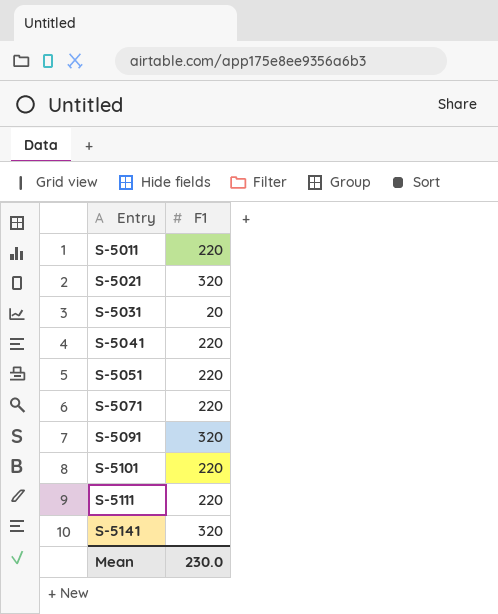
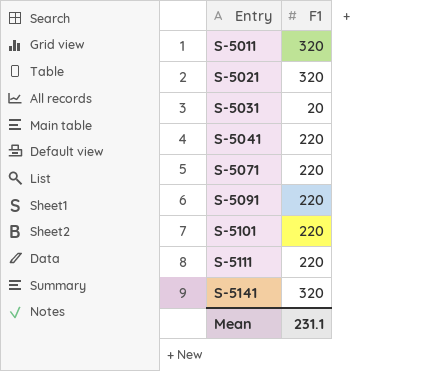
row S-5051: 220 -> none
S-5011 | F1: 220 -> 320
S-5091 | F1: 320 -> 220
Mean | F1: 230.0 -> 231.1

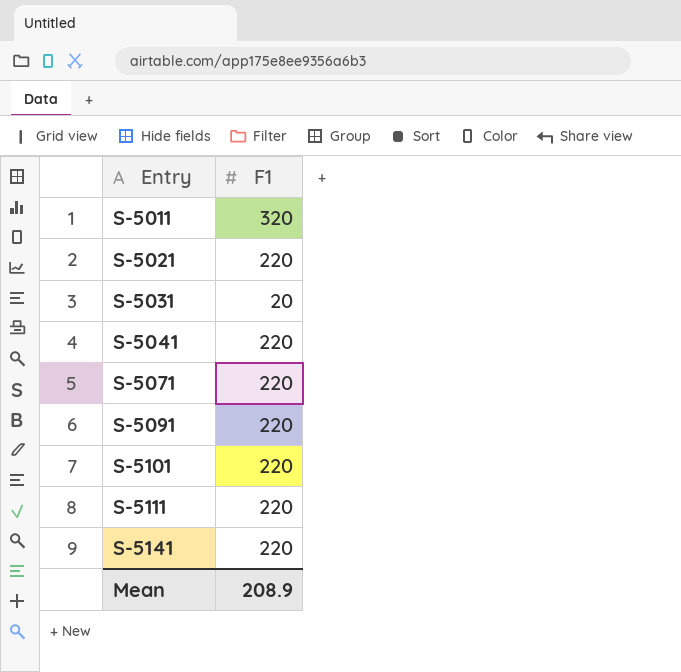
S-5021 | F1: 320 -> 220
S-5141 | F1: 320 -> 220
Mean | F1: 231.1 -> 208.9

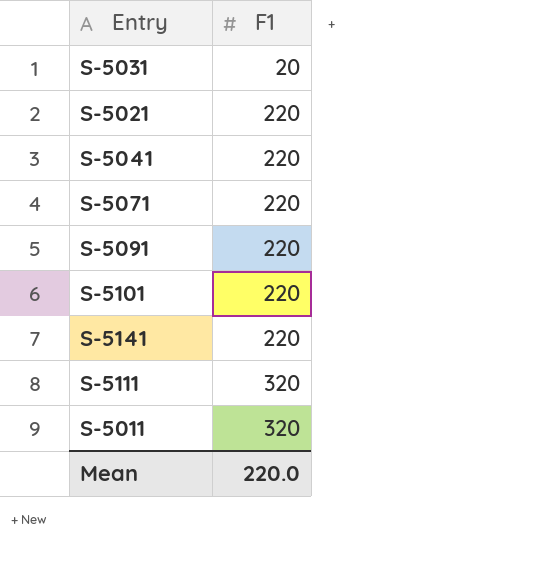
row order: Entry ascending -> F1 ascending
S-5111 | F1: 220 -> 320
Mean | F1: 208.9 -> 220.0

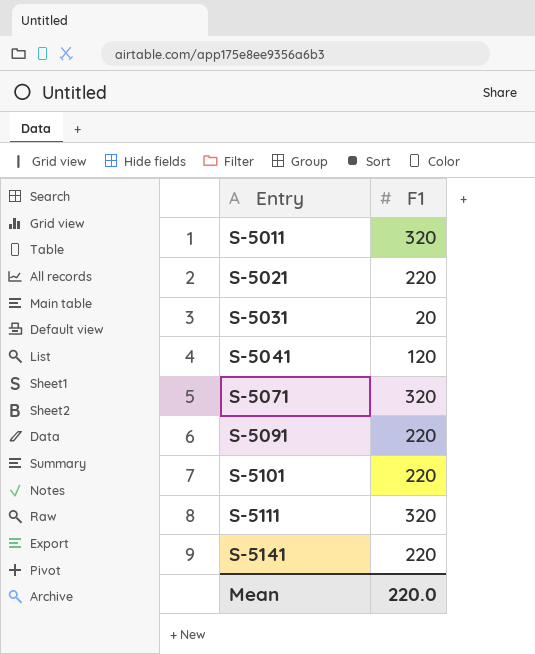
row order: F1 ascending -> Entry ascending
S-5041 | F1: 220 -> 120
S-5071 | F1: 220 -> 320

